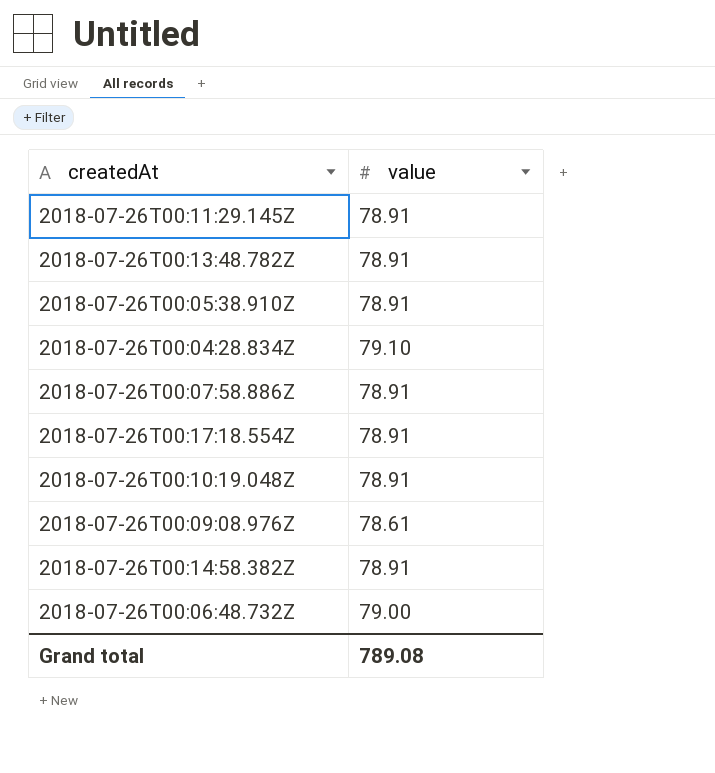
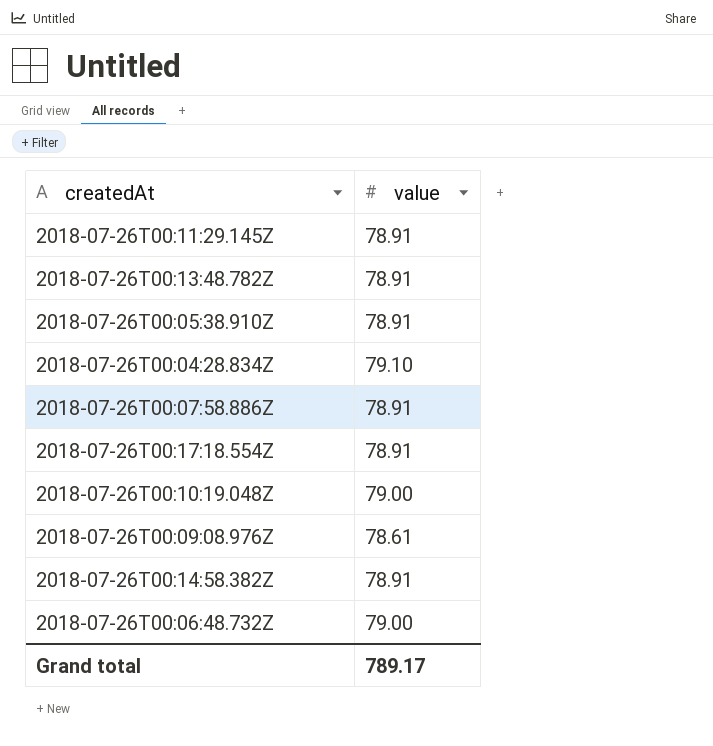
2018-07-26T00:10:19.048Z | value: 78.91 -> 79.00
Grand total | value: 789.08 -> 789.17

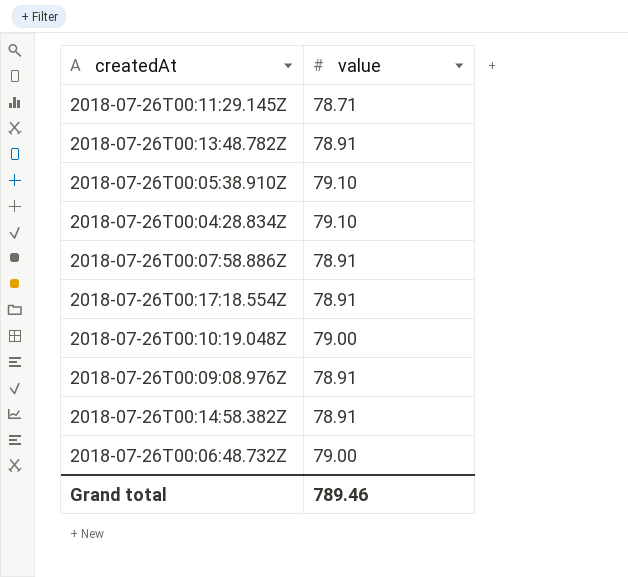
2018-07-26T00:11:29.145Z | value: 78.91 -> 78.71
2018-07-26T00:05:38.910Z | value: 78.91 -> 79.10
2018-07-26T00:09:08.976Z | value: 78.61 -> 78.91
Grand total | value: 789.17 -> 789.46

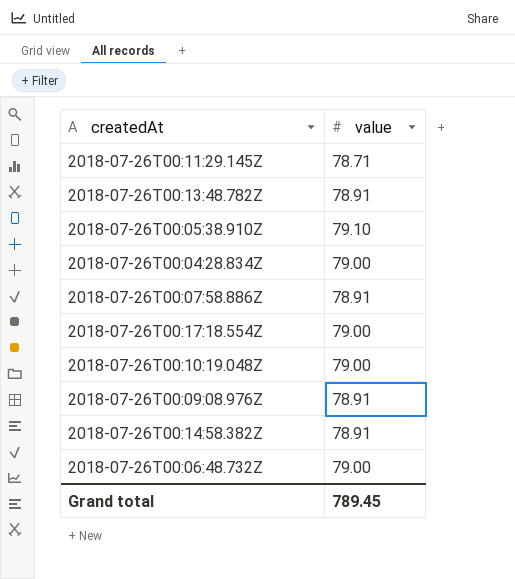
2018-07-26T00:04:28.834Z | value: 79.10 -> 79.00
2018-07-26T00:17:18.554Z | value: 78.91 -> 79.00
Grand total | value: 789.46 -> 789.45

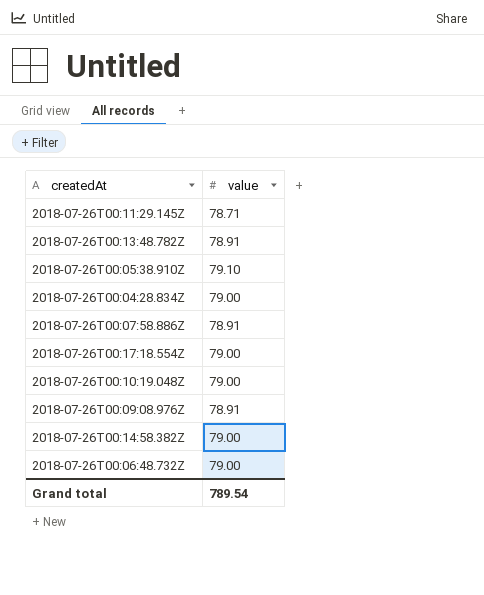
2018-07-26T00:14:58.382Z | value: 78.91 -> 79.00
Grand total | value: 789.45 -> 789.54

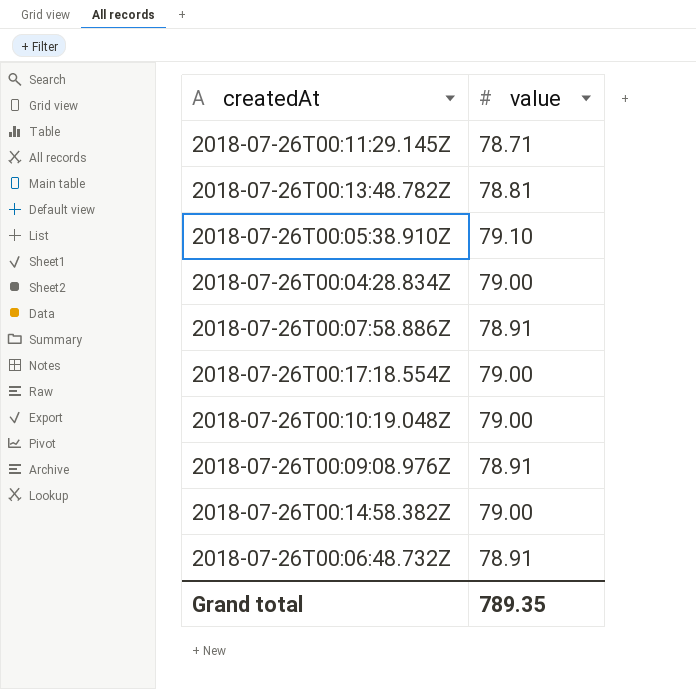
2018-07-26T00:13:48.782Z | value: 78.91 -> 78.81
2018-07-26T00:06:48.732Z | value: 79.00 -> 78.91
Grand total | value: 789.54 -> 789.35

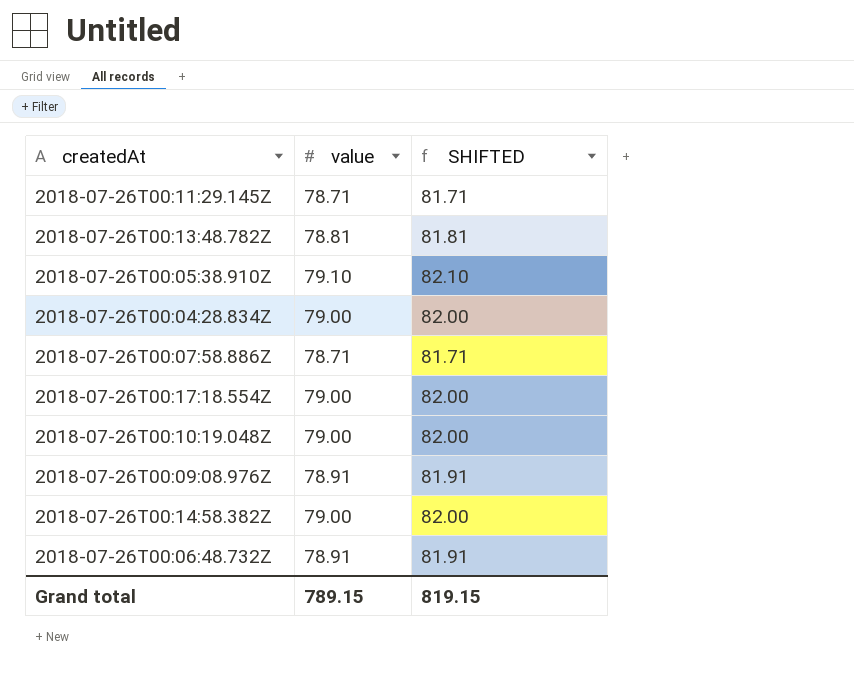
column SHIFTED | formula: none -> [value] + 3
2018-07-26T00:07:58.886Z | value: 78.91 -> 78.71
Grand total | value: 789.35 -> 789.15

